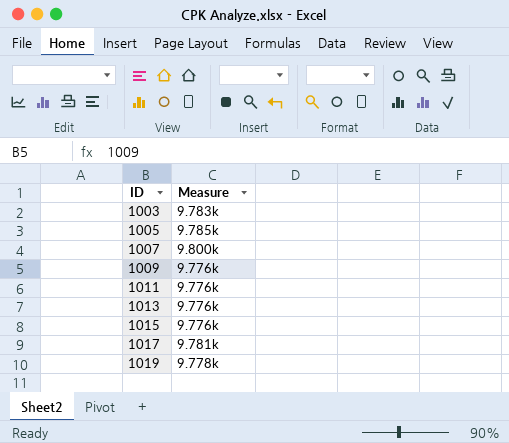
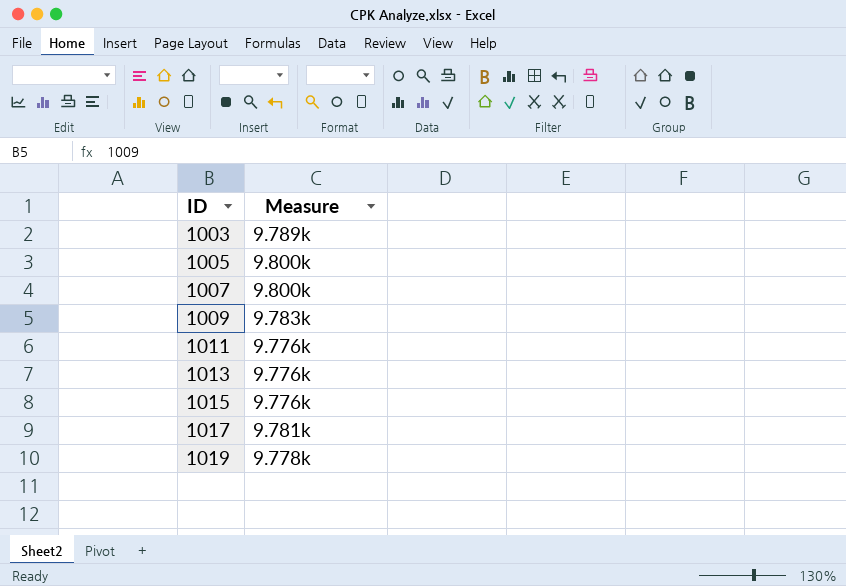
1003 | Measure: 9.783k -> 9.789k
1005 | Measure: 9.785k -> 9.800k
1009 | Measure: 9.776k -> 9.783k

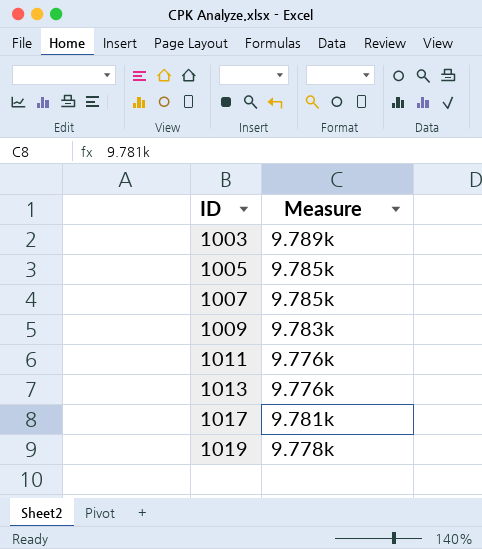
row 1015: 9.776k -> none
1005 | Measure: 9.800k -> 9.785k
1007 | Measure: 9.800k -> 9.785k

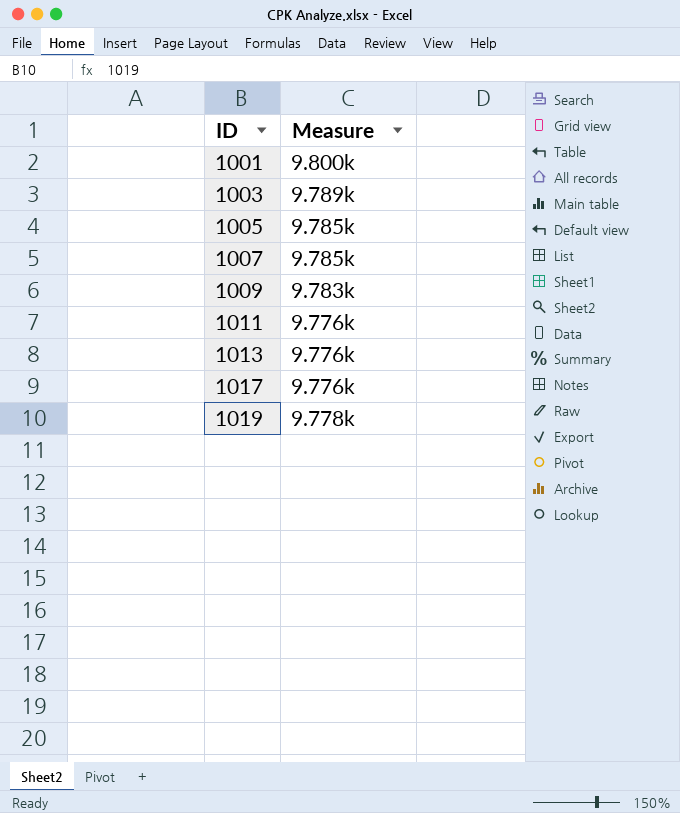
row 1001: none -> 9.800k
1017 | Measure: 9.781k -> 9.776k

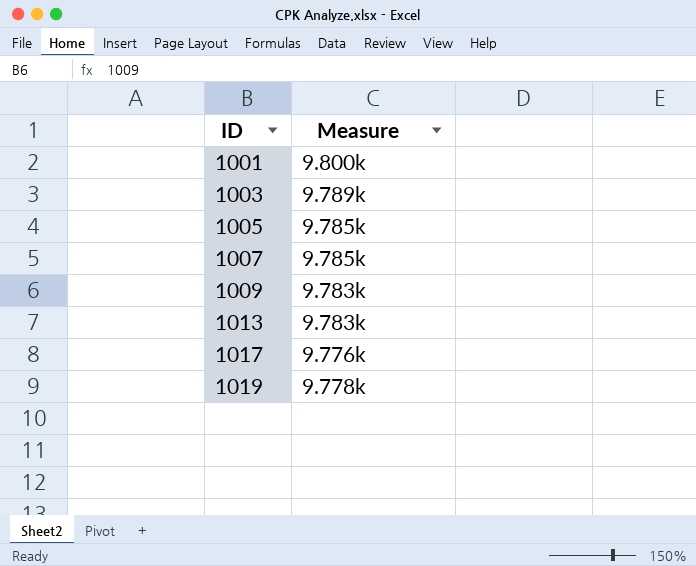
row 1011: 9.776k -> none
1013 | Measure: 9.776k -> 9.783k

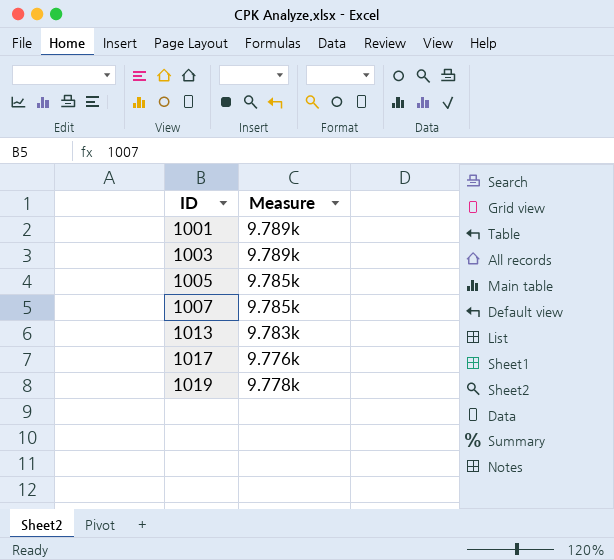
row 1009: 9.783k -> none
1001 | Measure: 9.800k -> 9.789k

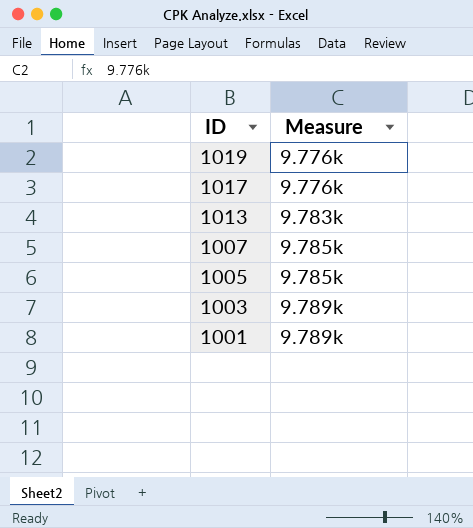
row order: ID ascending -> ID descending
1019 | Measure: 9.778k -> 9.776k

